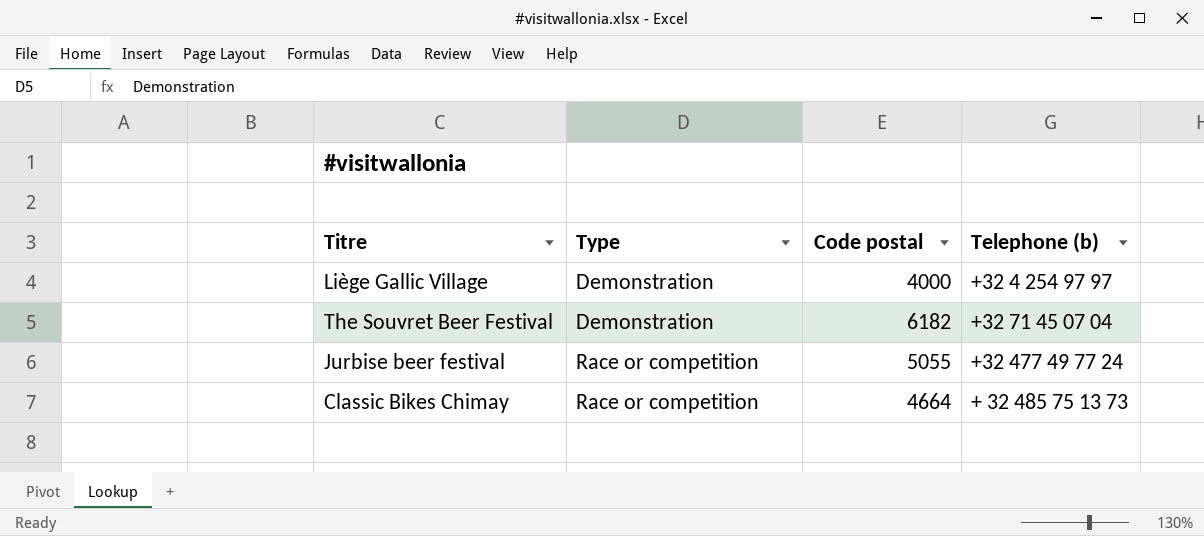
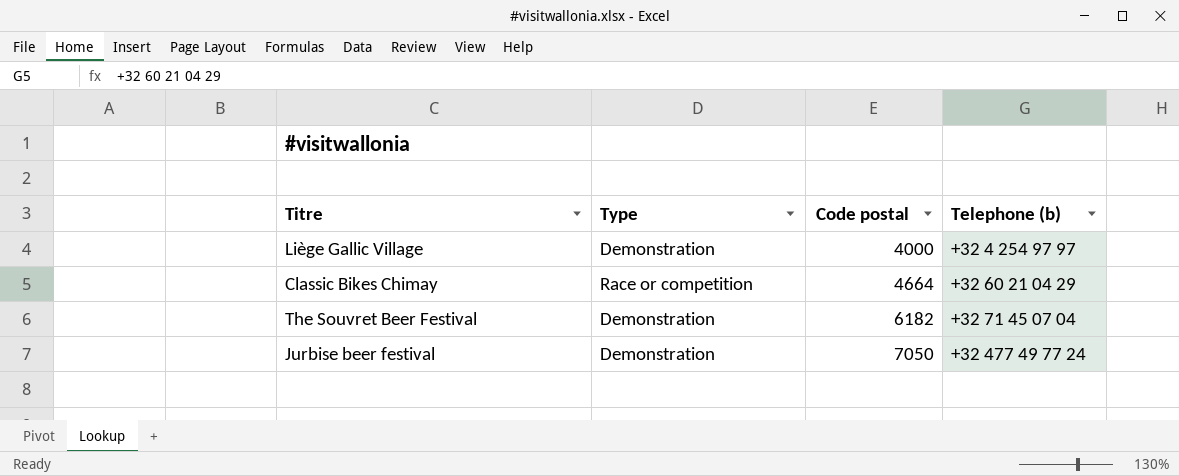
row order: Type ascending -> Code postal ascending
Classic Bikes Chimay | Telephone (b): + 32 485 75 13 73 -> +32 60 21 04 29
Jurbise beer festival | Type: Race or competition -> Demonstration
Jurbise beer festival | Code postal: 5055 -> 7050

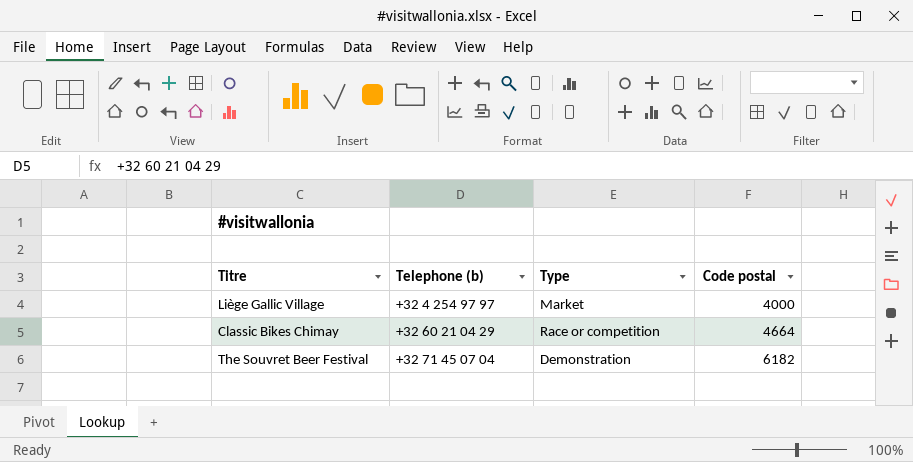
column Telephone (b) | position: 4 -> 2
row Jurbise beer festival: Demonstration | 7050 | +32 477 49 77 24 -> none
Liège Gallic Village | Type: Demonstration -> Market

